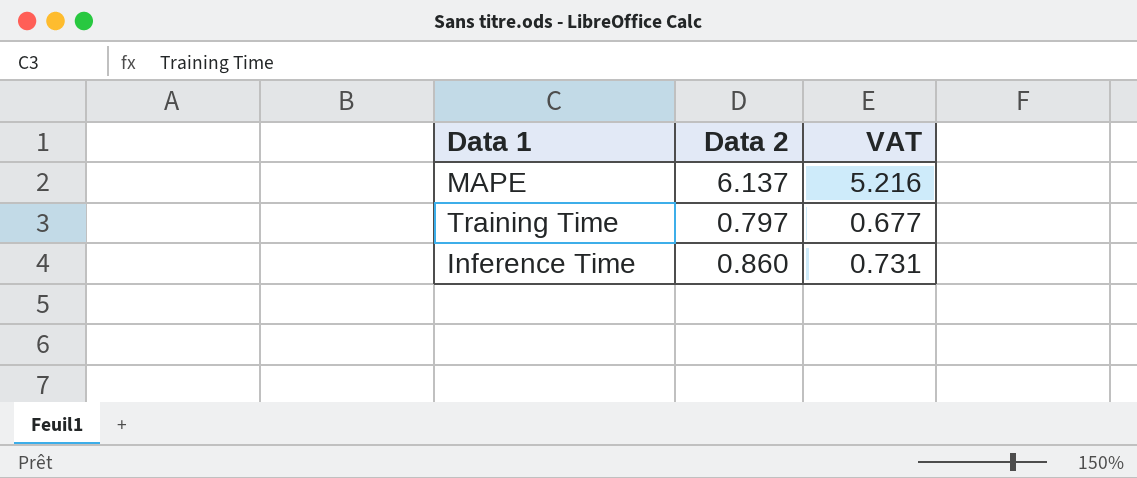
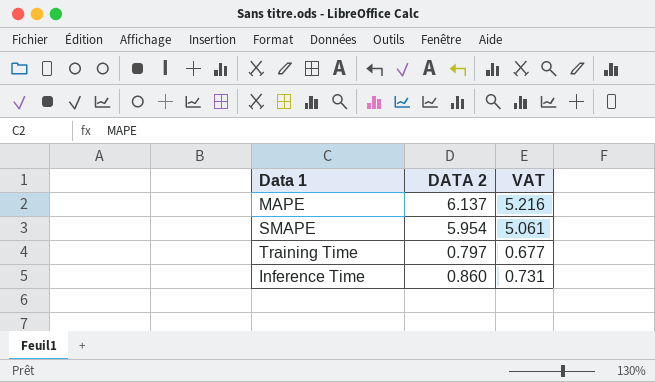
column name: Data 2 -> DATA 2
row SMAPE: none -> 5.954 | 5.061

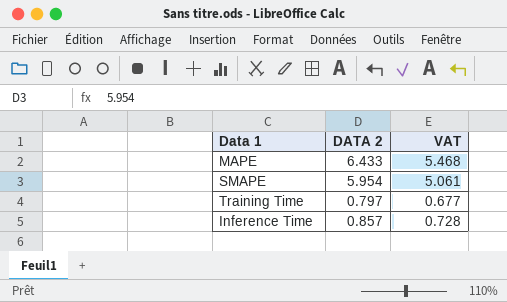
MAPE | DATA 2: 6.137 -> 6.433
MAPE | VAT: 5.216 -> 5.468
Inference Time | DATA 2: 0.860 -> 0.857
Inference Time | VAT: 0.731 -> 0.728

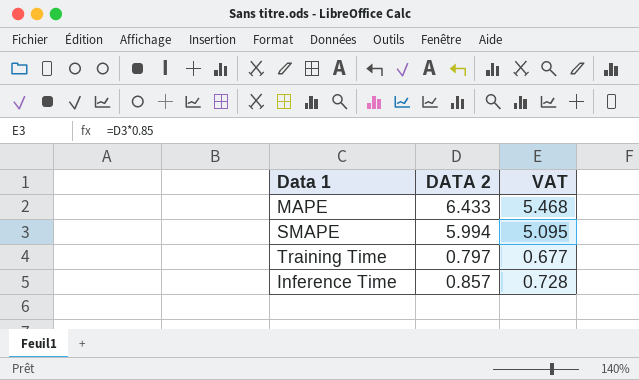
SMAPE | DATA 2: 5.954 -> 5.994
SMAPE | VAT: 5.061 -> 5.095

